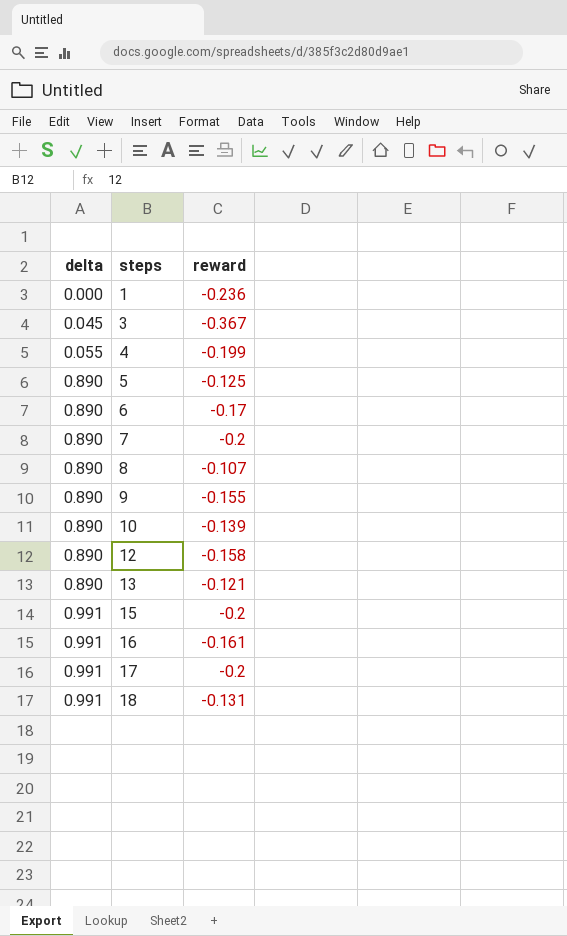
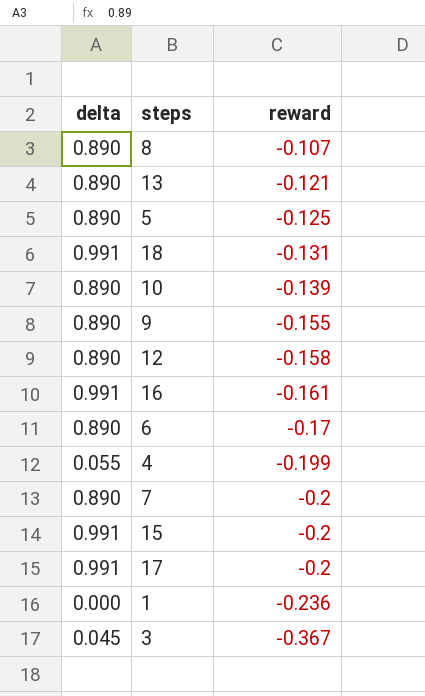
row order: delta ascending -> reward descending

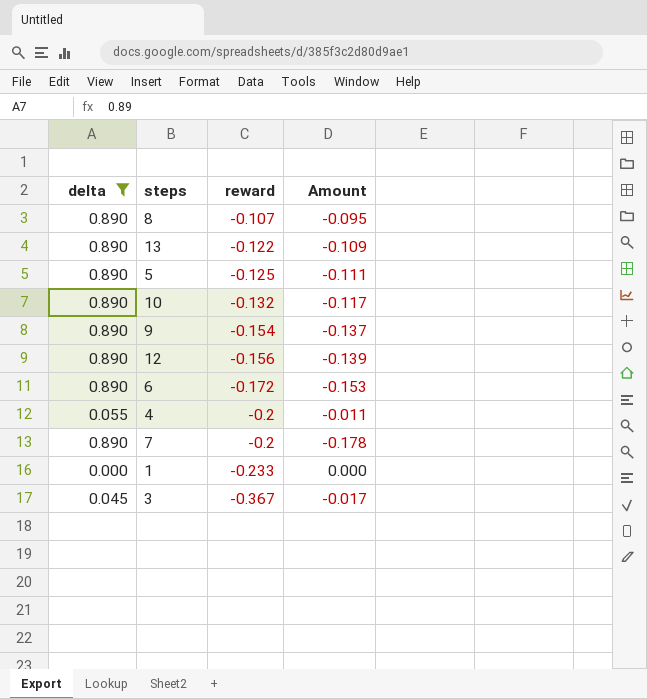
filter: none -> delta != 0.991
column Amount | formula: none -> [delta] * [reward]
13 | reward: -0.121 -> -0.122
10 | reward: -0.139 -> -0.132
9 | reward: -0.155 -> -0.154
12 | reward: -0.158 -> -0.156
6 | reward: -0.17 -> -0.172
4 | reward: -0.199 -> -0.2
1 | reward: -0.236 -> -0.233

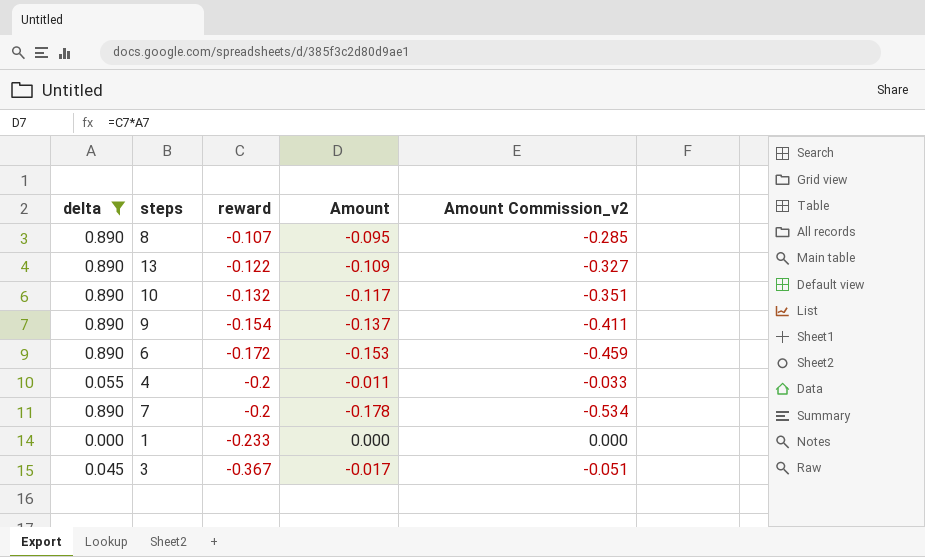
column Amount Commission_v2 | formula: none -> [Amount] * 3
row 5: 0.890 | -0.125 | -0.111 -> none
row 12: 0.890 | -0.156 | -0.139 -> none

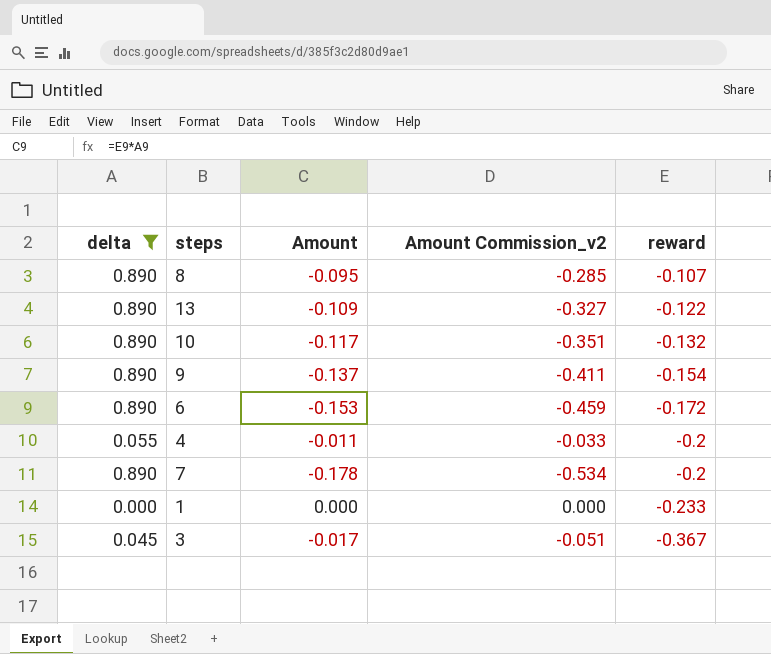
column reward | position: 3 -> 5

